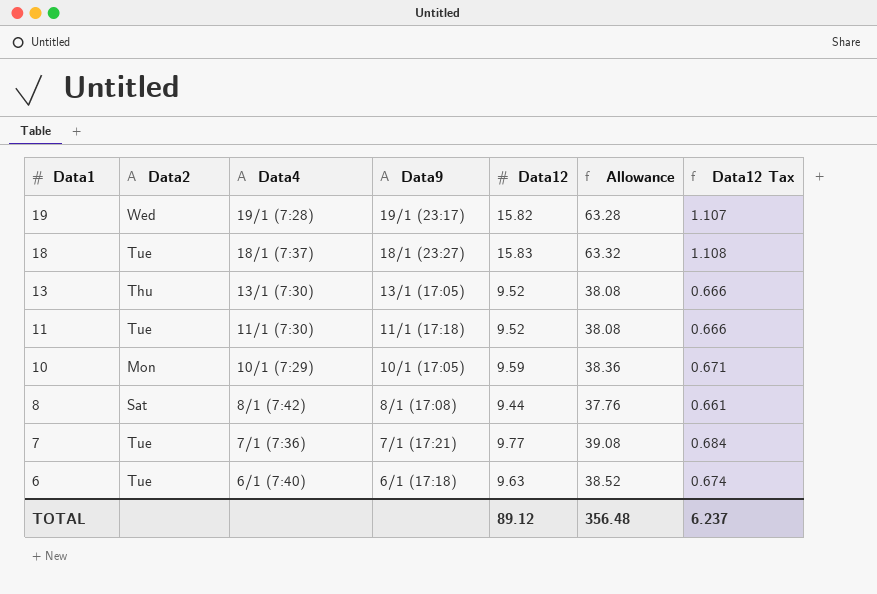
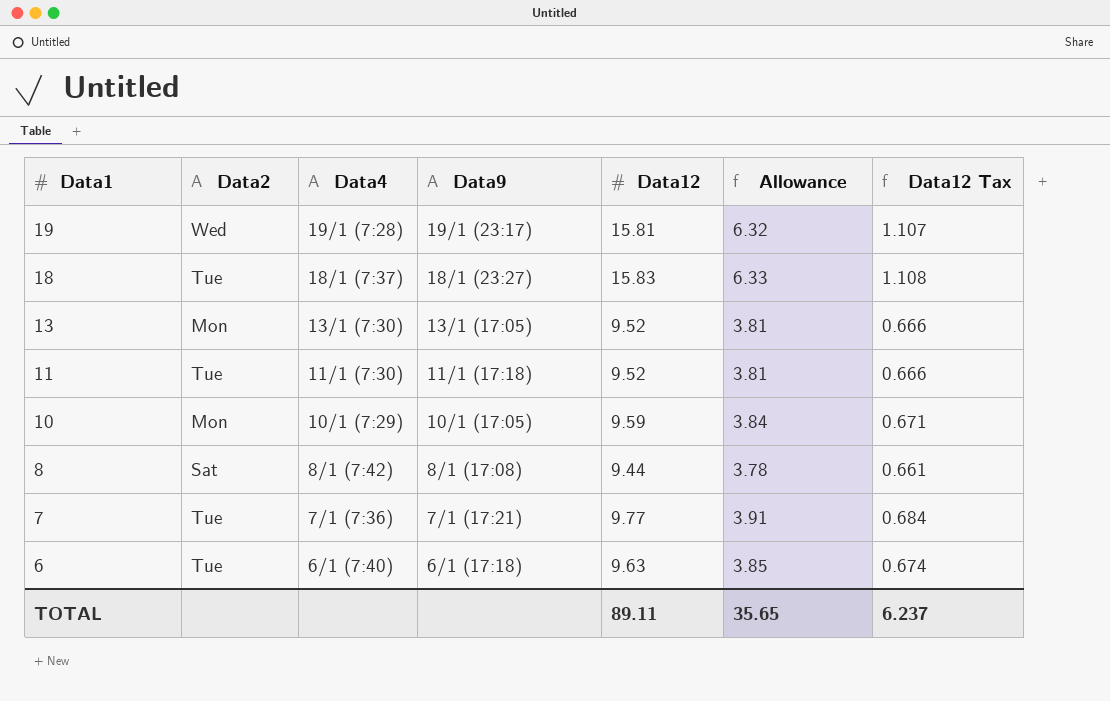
column Allowance | formula: [Data12] * 4 -> [Data12] * 0.4
19 | Data12: 15.82 -> 15.81
13 | Data2: Thu -> Mon
TOTAL | Data12: 89.12 -> 89.11
TOTAL | Allowance: 356.48 -> 35.65

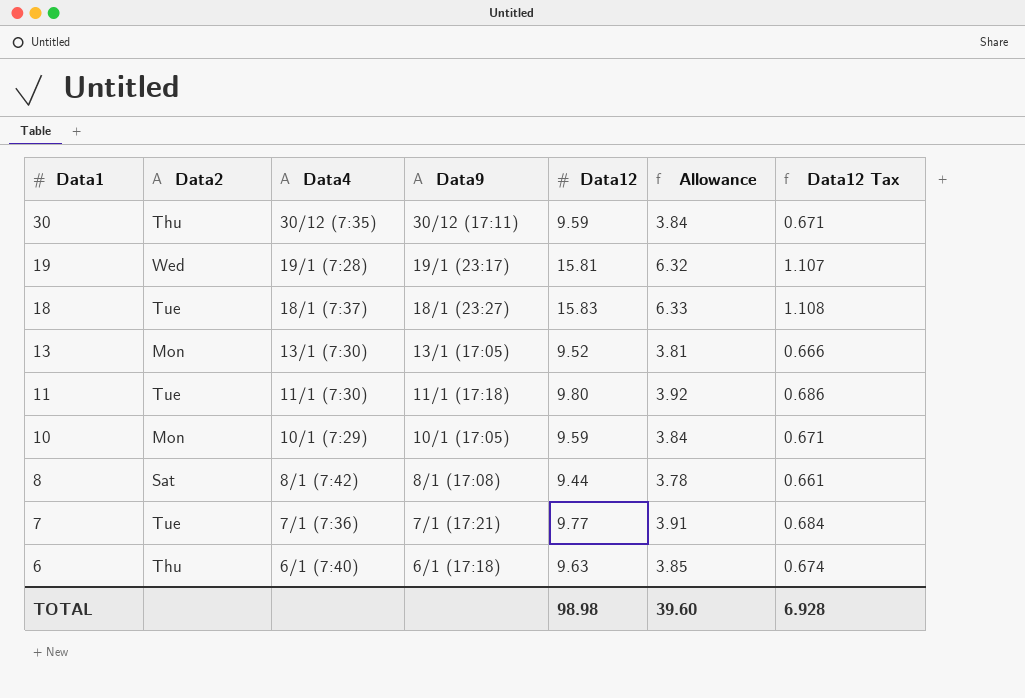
row 30: none -> Thu | 30/12 (7:35) | 30/12 (17:11) | 9.59 | 3.84 | 0.671
11 | Data12: 9.52 -> 9.80
11 | Allowance: 3.81 -> 3.92
11 | Data12 Tax: 0.666 -> 0.686
6 | Data2: Tue -> Thu
TOTAL | Data12: 89.11 -> 98.98
TOTAL | Allowance: 35.65 -> 39.60
TOTAL | Data12 Tax: 6.237 -> 6.928

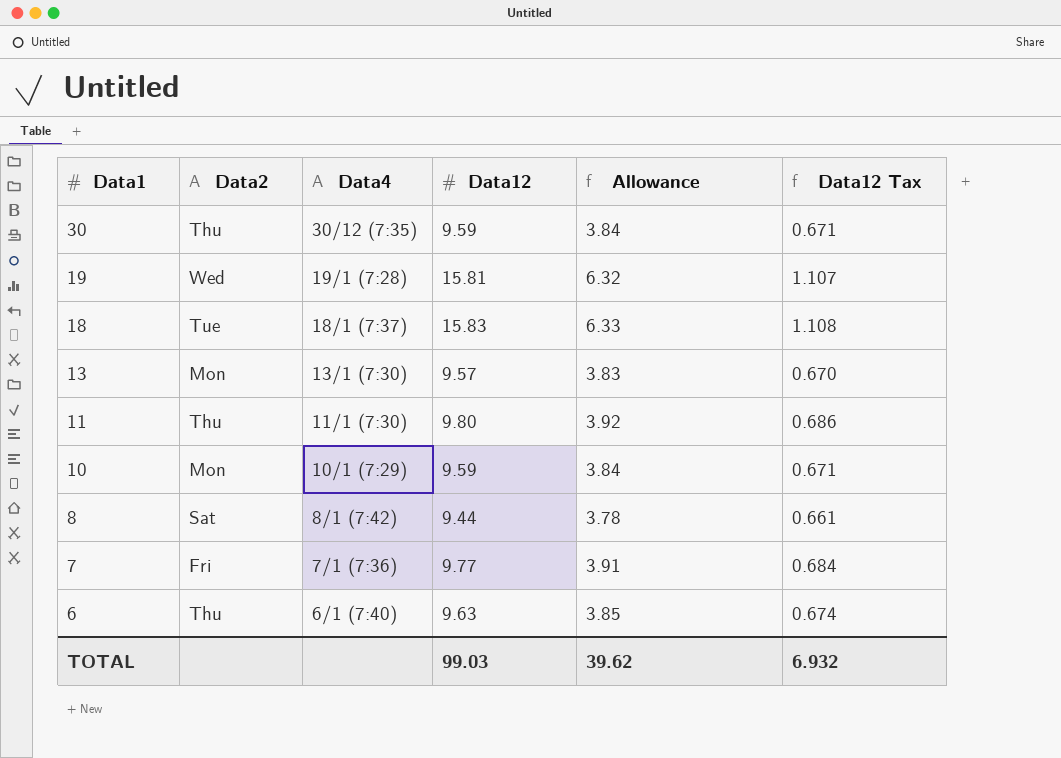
column Data9 | position: 4 -> none
13 | Data12: 9.52 -> 9.57
13 | Allowance: 3.81 -> 3.83
13 | Data12 Tax: 0.666 -> 0.670
11 | Data2: Tue -> Thu
7 | Data2: Tue -> Fri
TOTAL | Data12: 98.98 -> 99.03
TOTAL | Allowance: 39.60 -> 39.62
TOTAL | Data12 Tax: 6.928 -> 6.932

